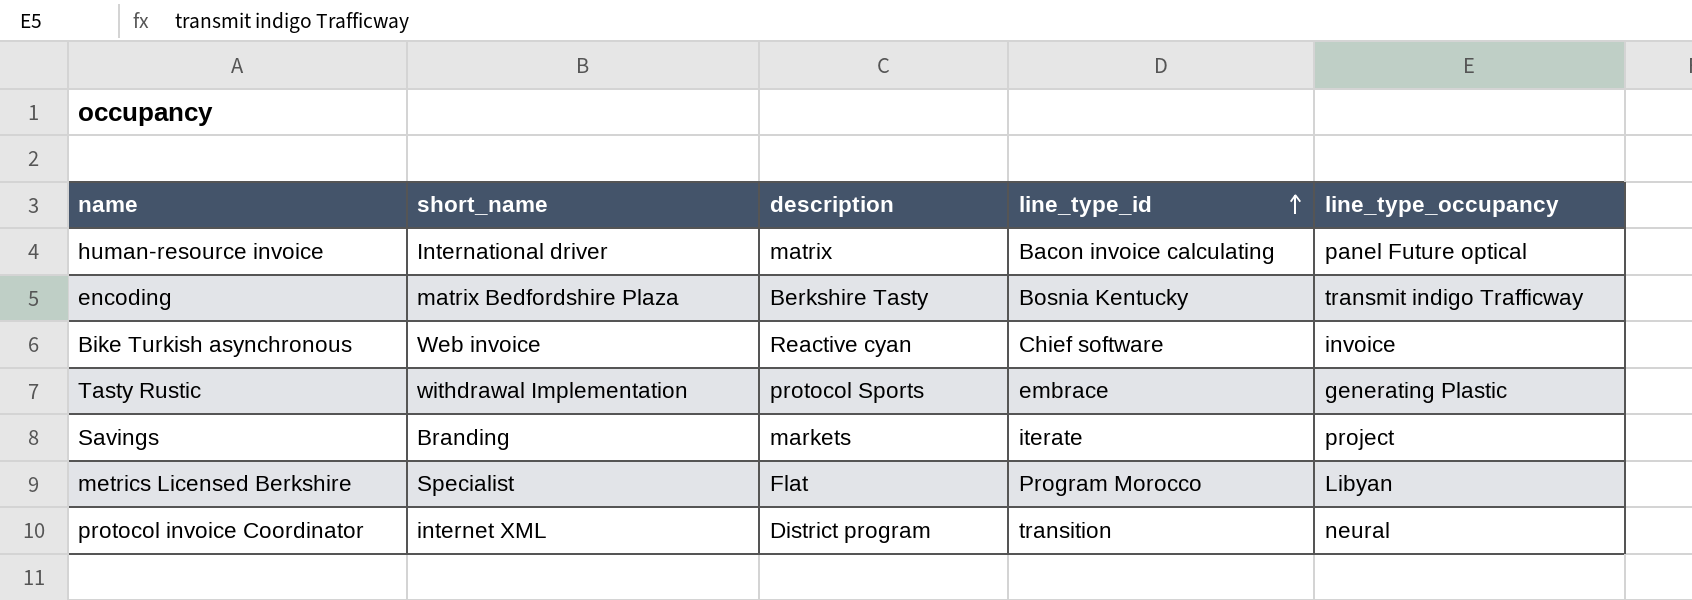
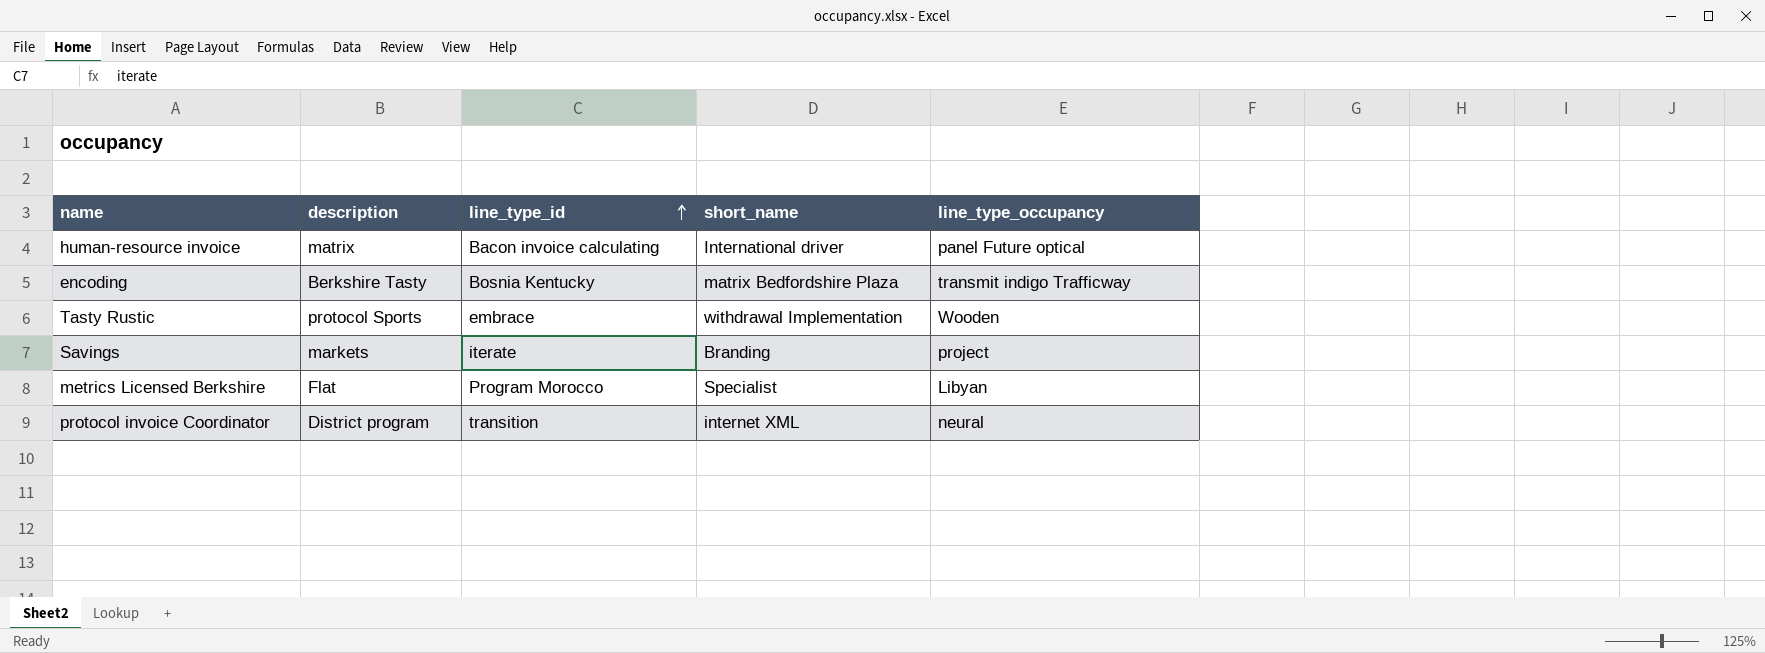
column short_name | position: 2 -> 4
row Bike Turkish asynchronous: Web invoice | Reactive cyan | Chief software | invoice -> none
Tasty Rustic | line_type_occupancy: generating Plastic -> Wooden

